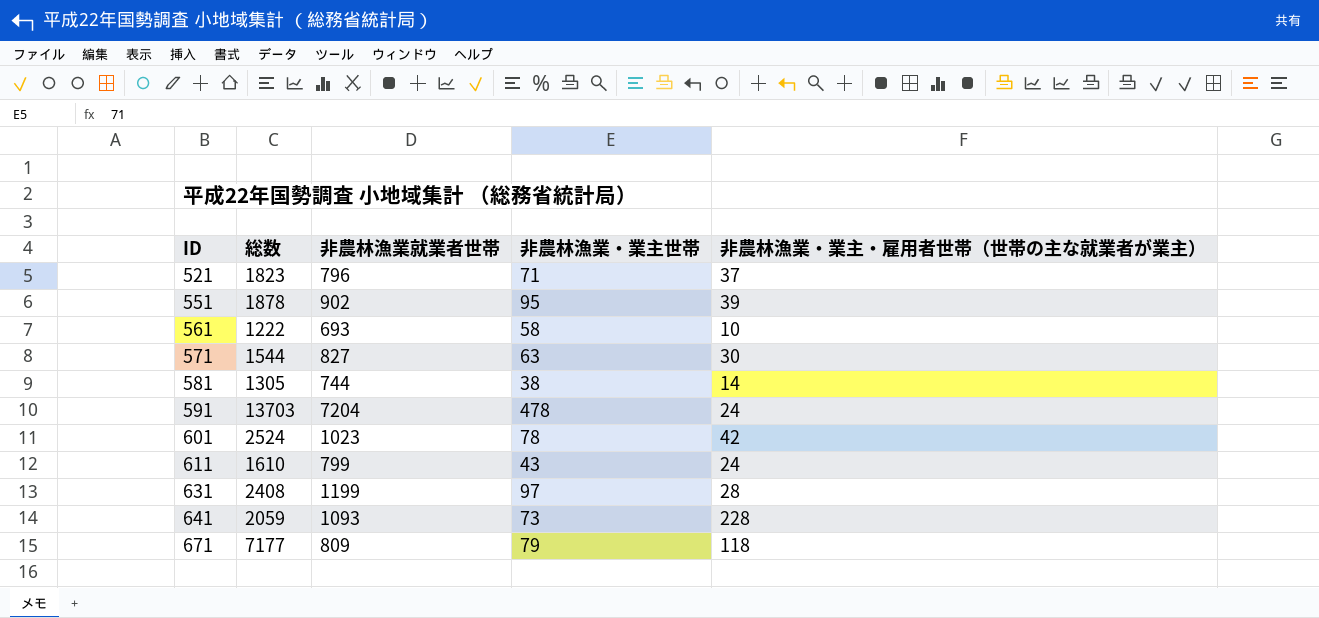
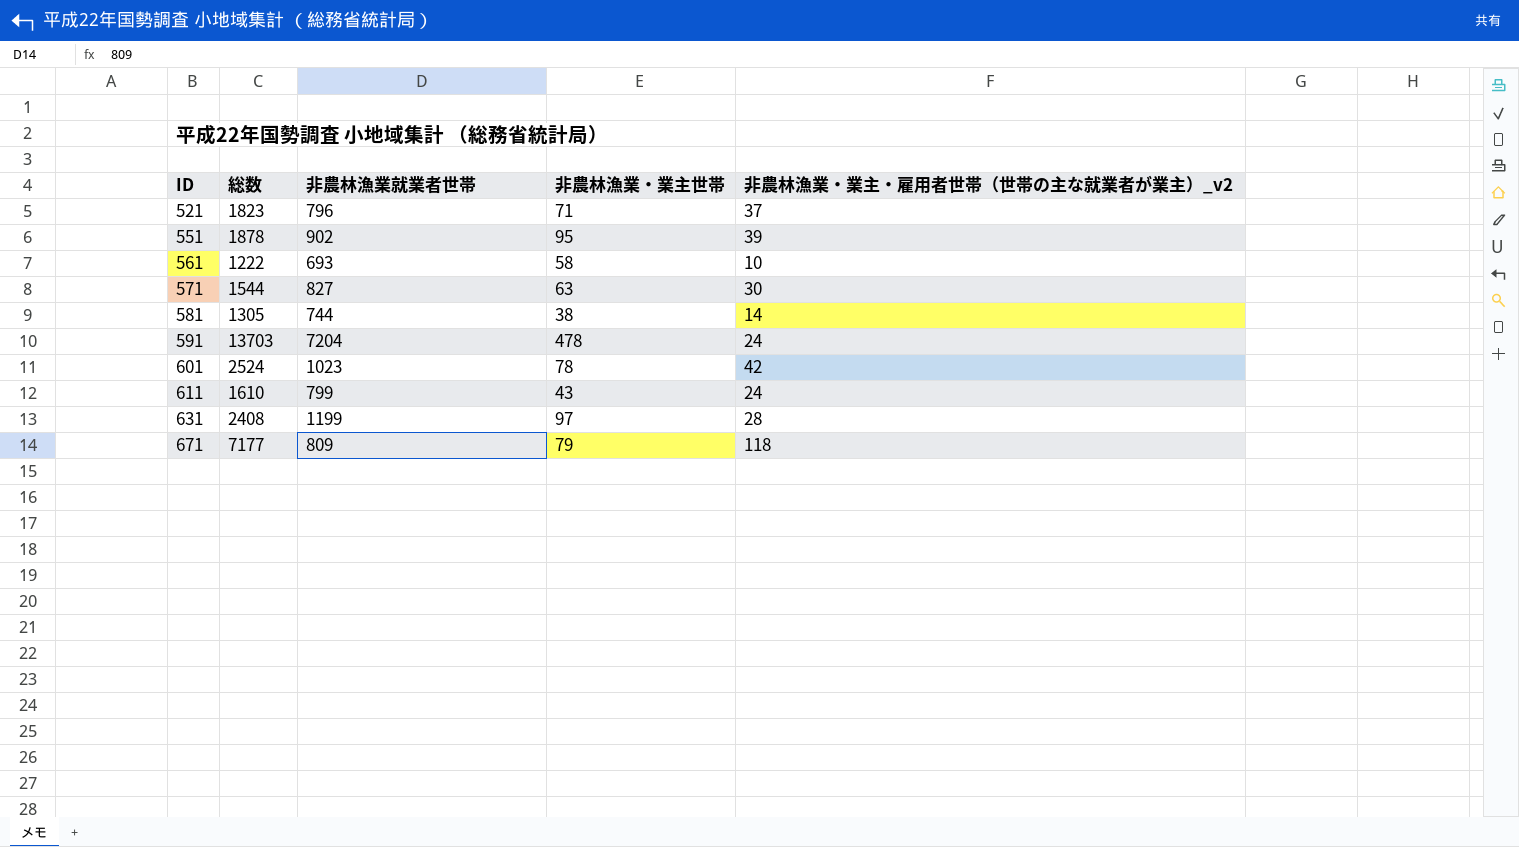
column name: 非農林漁業・業主・雇用者世帯（世帯の主な就業者が業主） -> 非農林漁業・業主・雇用者世帯（世帯の主な就業者が業主）_v2
row 641: 2059 | 1093 | 73 | 228 -> none

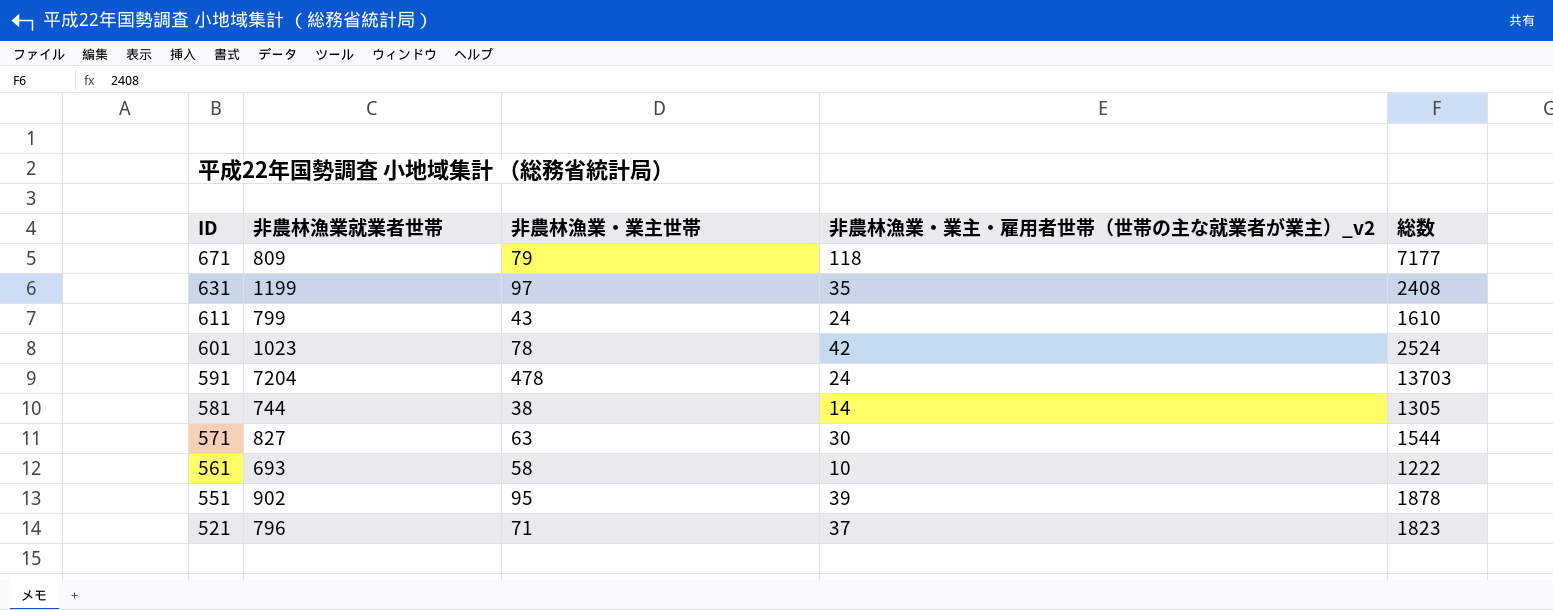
row order: ID ascending -> ID descending
column 総数 | position: 2 -> 5
631 | 非農林漁業・業主・雇用者世帯（世帯の主な就業者が業主）_v2: 28 -> 35

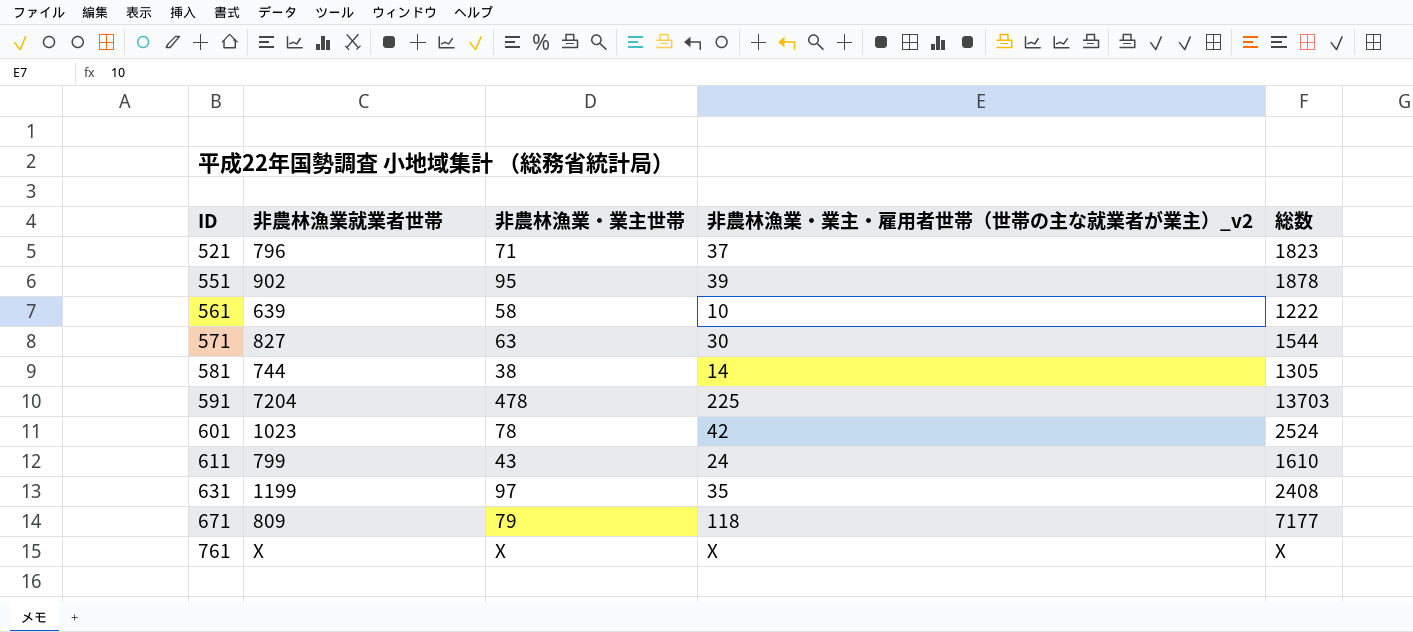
row order: ID descending -> ID ascending
561 | 非農林漁業就業者世帯: 693 -> 639
591 | 非農林漁業・業主・雇用者世帯（世帯の主な就業者が業主）_v2: 24 -> 225
row 761: none -> X | X | X | X

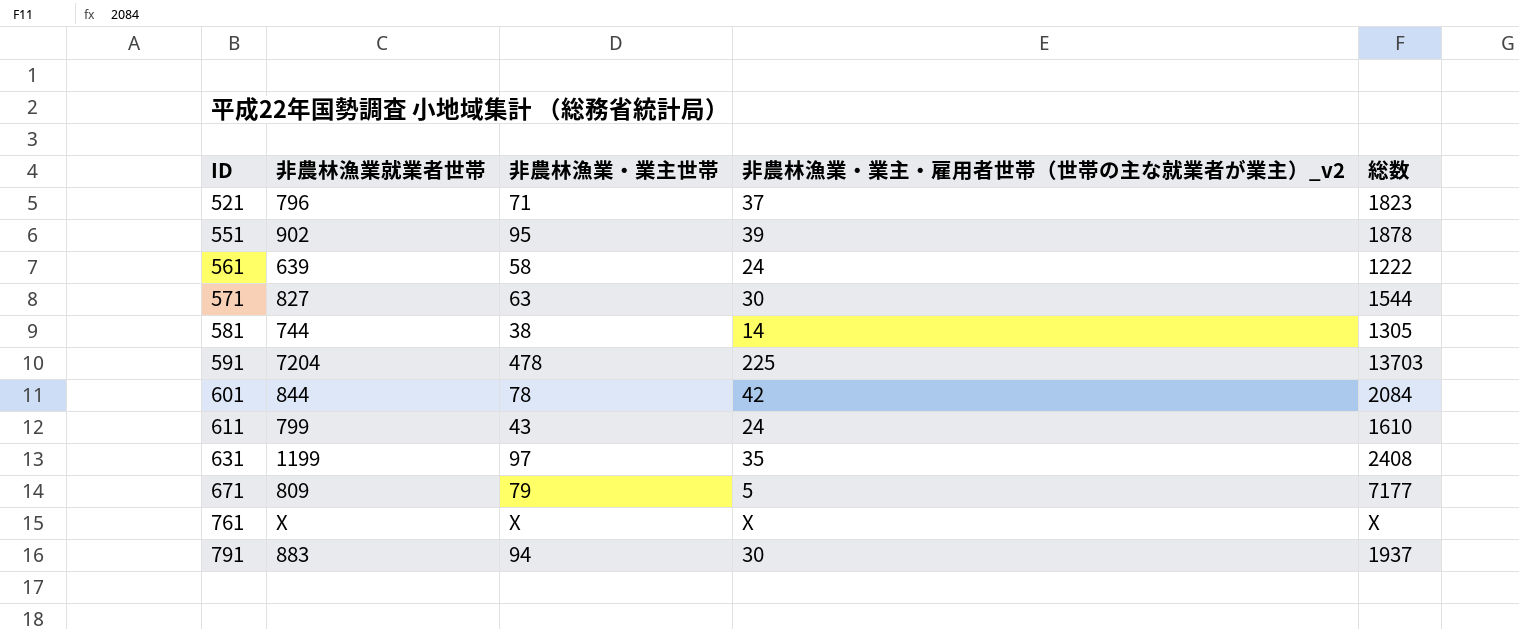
561 | 非農林漁業・業主・雇用者世帯（世帯の主な就業者が業主）_v2: 10 -> 24
601 | 非農林漁業就業者世帯: 1023 -> 844
601 | 総数: 2524 -> 2084
671 | 非農林漁業・業主・雇用者世帯（世帯の主な就業者が業主）_v2: 118 -> 5
row 791: none -> 883 | 94 | 30 | 1937

